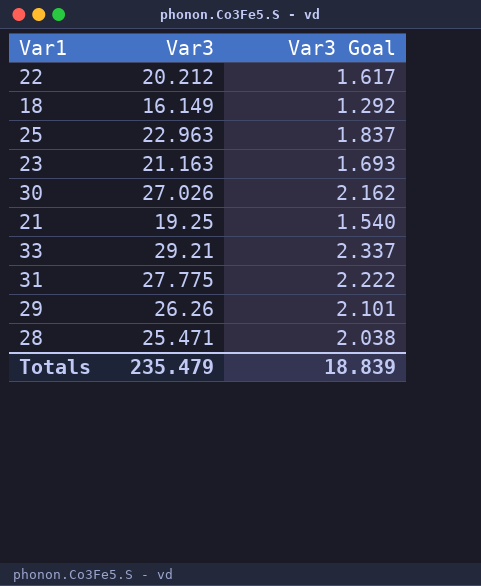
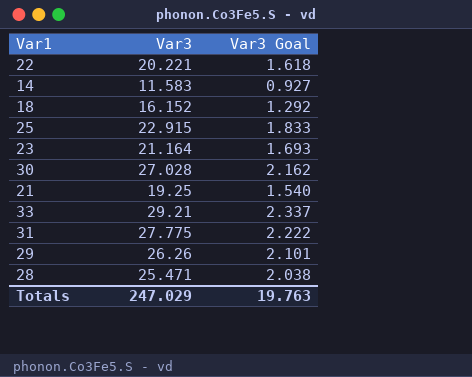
22 | Var3: 20.212 -> 20.221
22 | Var3 Goal: 1.617 -> 1.618
row 14: none -> 11.583 | 0.927
18 | Var3: 16.149 -> 16.152
25 | Var3: 22.963 -> 22.915
25 | Var3 Goal: 1.837 -> 1.833
23 | Var3: 21.163 -> 21.164
30 | Var3: 27.026 -> 27.028
Totals | Var3: 235.479 -> 247.029
Totals | Var3 Goal: 18.839 -> 19.763

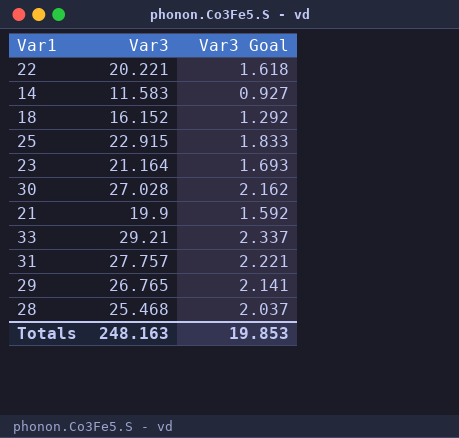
21 | Var3: 19.25 -> 19.9
21 | Var3 Goal: 1.540 -> 1.592
31 | Var3: 27.775 -> 27.757
31 | Var3 Goal: 2.222 -> 2.221
29 | Var3: 26.26 -> 26.765
29 | Var3 Goal: 2.101 -> 2.141
28 | Var3: 25.471 -> 25.468
28 | Var3 Goal: 2.038 -> 2.037
Totals | Var3: 247.029 -> 248.163
Totals | Var3 Goal: 19.763 -> 19.853

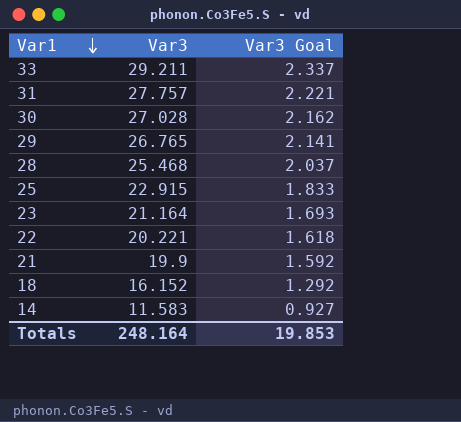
row order: none -> Var1 descending
33 | Var3: 29.21 -> 29.211
Totals | Var3: 248.163 -> 248.164

